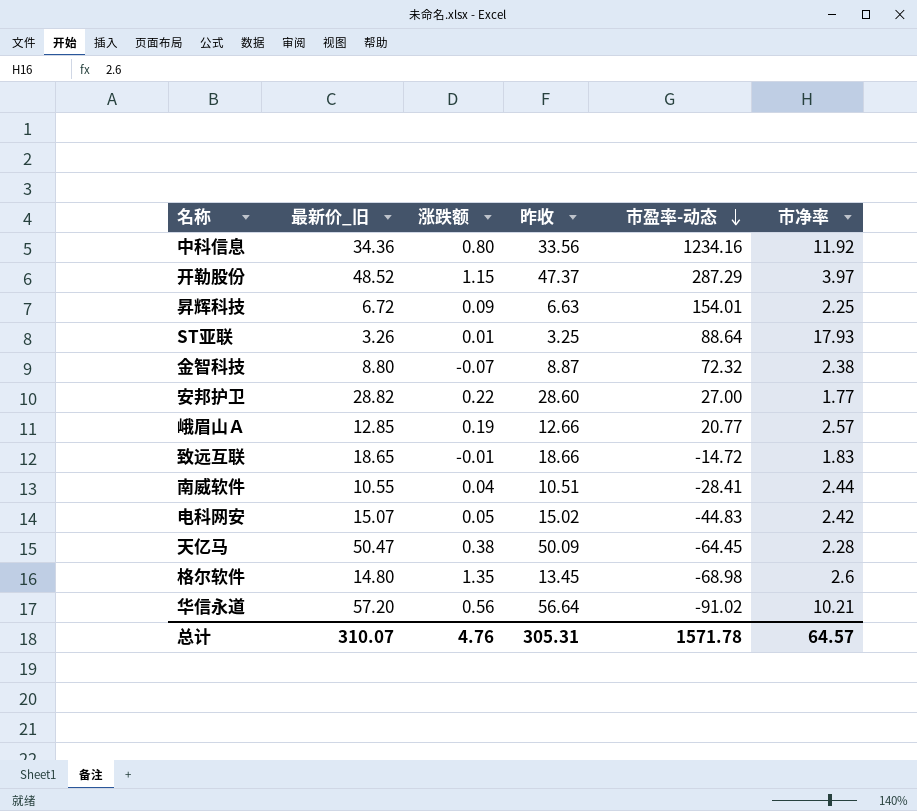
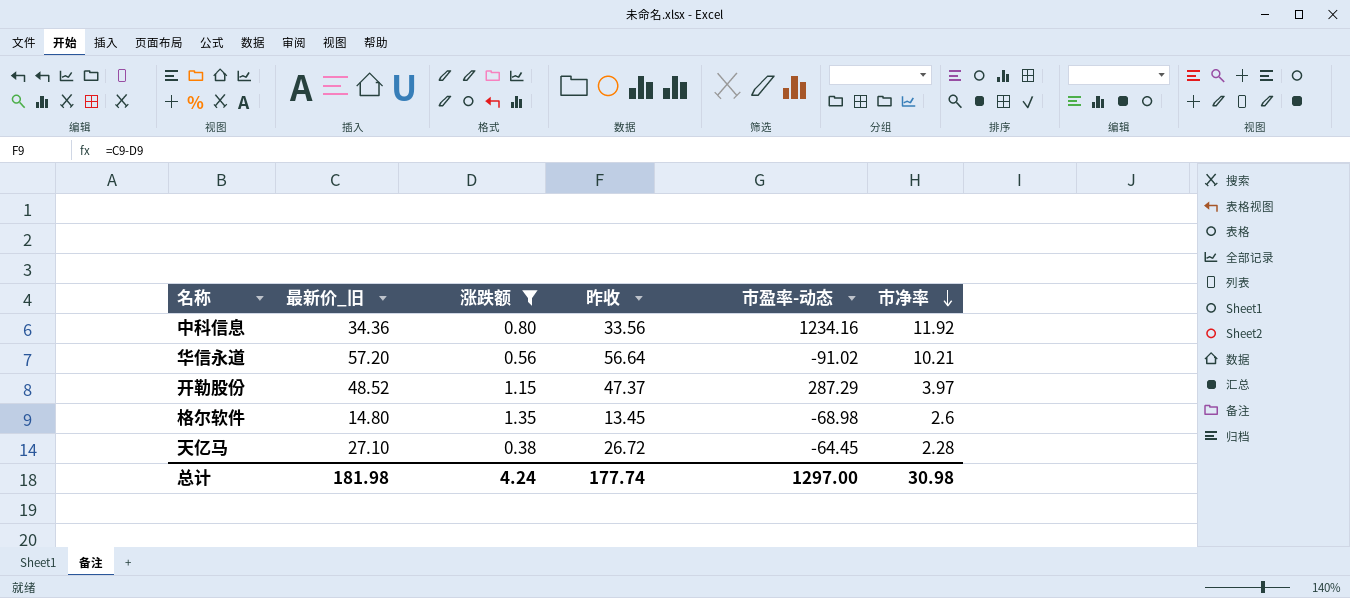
filter: none -> 涨跌额 >= 0.38
row order: 市盈率-动态 descending -> 市净率 descending
天亿马 | 最新价_旧: 50.47 -> 27.10
天亿马 | 昨收: 50.09 -> 26.72
总计 | 最新价_旧: 310.07 -> 181.98
总计 | 涨跌额: 4.76 -> 4.24
总计 | 昨收: 305.31 -> 177.74
总计 | 市盈率-动态: 1571.78 -> 1297.00
总计 | 市净率: 64.57 -> 30.98

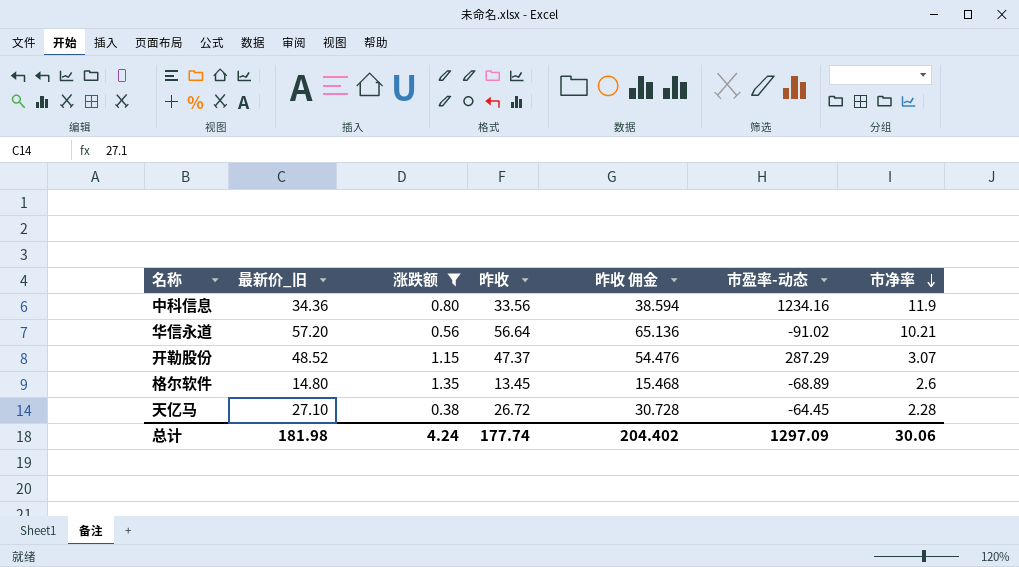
column 昨收 佣金 | formula: none -> [昨收] * 1.15
中科信息 | 市净率: 11.92 -> 11.9
开勒股份 | 市净率: 3.97 -> 3.07
格尔软件 | 市盈率-动态: -68.98 -> -68.89
总计 | 市盈率-动态: 1297.00 -> 1297.09
总计 | 市净率: 30.98 -> 30.06

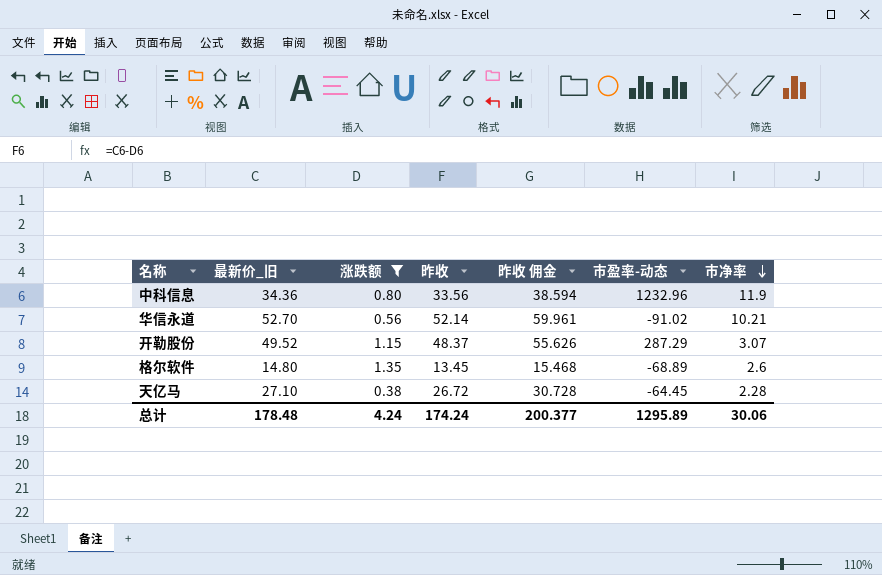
中科信息 | 市盈率-动态: 1234.16 -> 1232.96
华信永道 | 最新价_旧: 57.20 -> 52.70
华信永道 | 昨收: 56.64 -> 52.14
华信永道 | 昨收 佣金: 65.136 -> 59.961
开勒股份 | 最新价_旧: 48.52 -> 49.52
开勒股份 | 昨收: 47.37 -> 48.37
开勒股份 | 昨收 佣金: 54.476 -> 55.626
总计 | 最新价_旧: 181.98 -> 178.48
总计 | 昨收: 177.74 -> 174.24
总计 | 昨收 佣金: 204.402 -> 200.377
总计 | 市盈率-动态: 1297.09 -> 1295.89

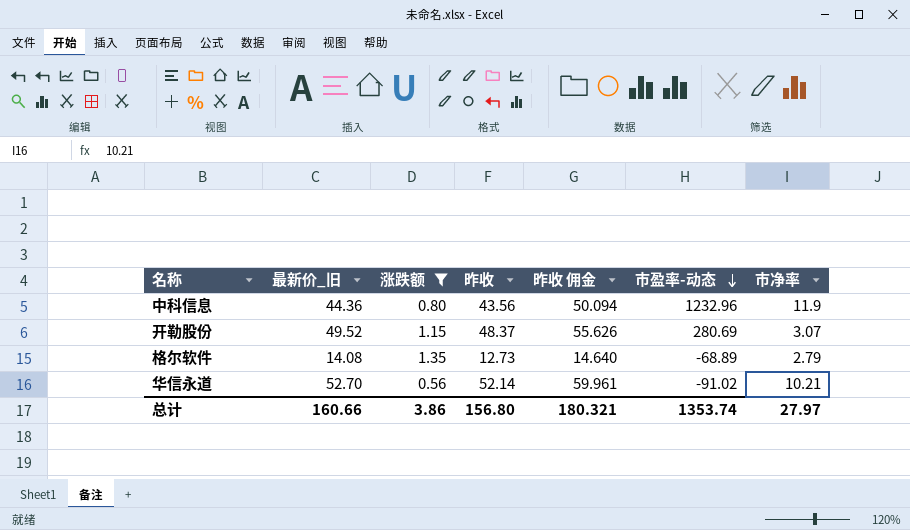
row order: 市净率 descending -> 市盈率-动态 descending
row 天亿马: 27.10 | 0.38 | 26.72 | 30.728 | -64.45 | 2.28 -> none
中科信息 | 最新价_旧: 34.36 -> 44.36
中科信息 | 昨收: 33.56 -> 43.56
中科信息 | 昨收 佣金: 38.594 -> 50.094
开勒股份 | 市盈率-动态: 287.29 -> 280.69
格尔软件 | 最新价_旧: 14.80 -> 14.08
格尔软件 | 昨收: 13.45 -> 12.73
格尔软件 | 昨收 佣金: 15.468 -> 14.640
格尔软件 | 市净率: 2.6 -> 2.79
总计 | 最新价_旧: 178.48 -> 160.66
总计 | 涨跌额: 4.24 -> 3.86
总计 | 昨收: 174.24 -> 156.80
总计 | 昨收 佣金: 200.377 -> 180.321
总计 | 市盈率-动态: 1295.89 -> 1353.74
总计 | 市净率: 30.06 -> 27.97

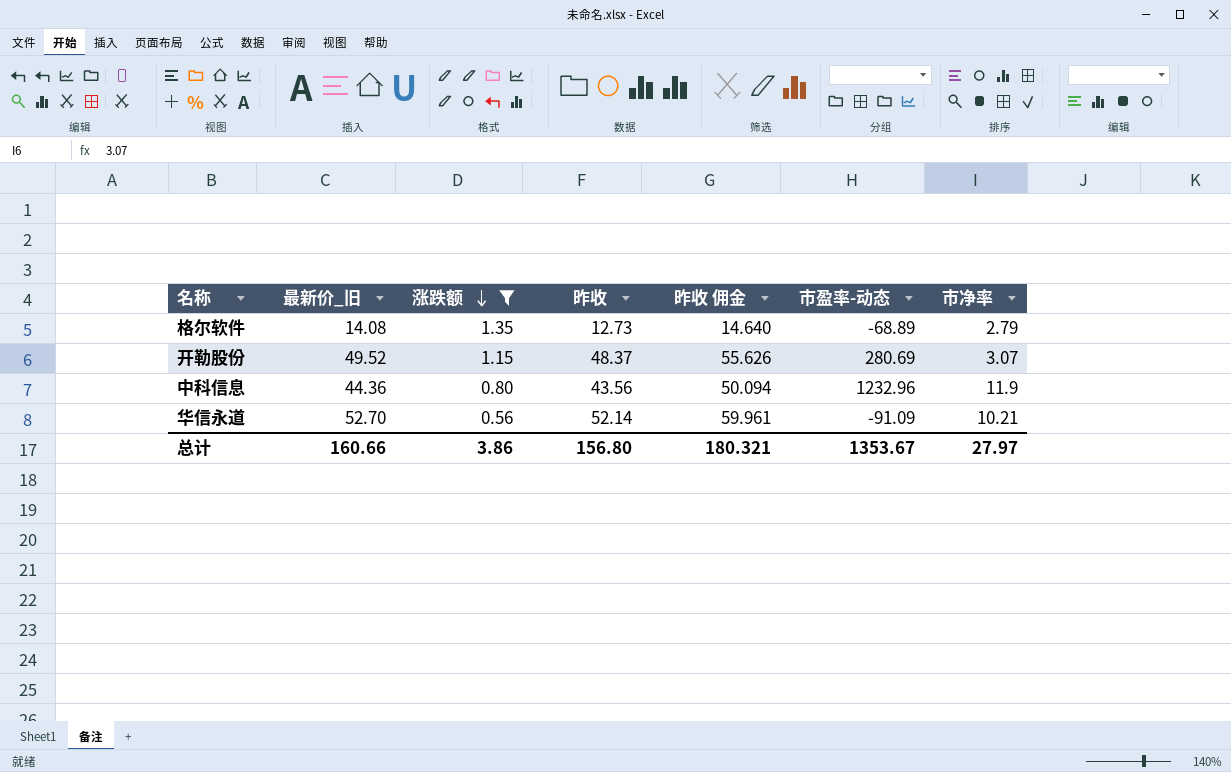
row order: 市盈率-动态 descending -> 涨跌额 descending
华信永道 | 市盈率-动态: -91.02 -> -91.09
总计 | 市盈率-动态: 1353.74 -> 1353.67

